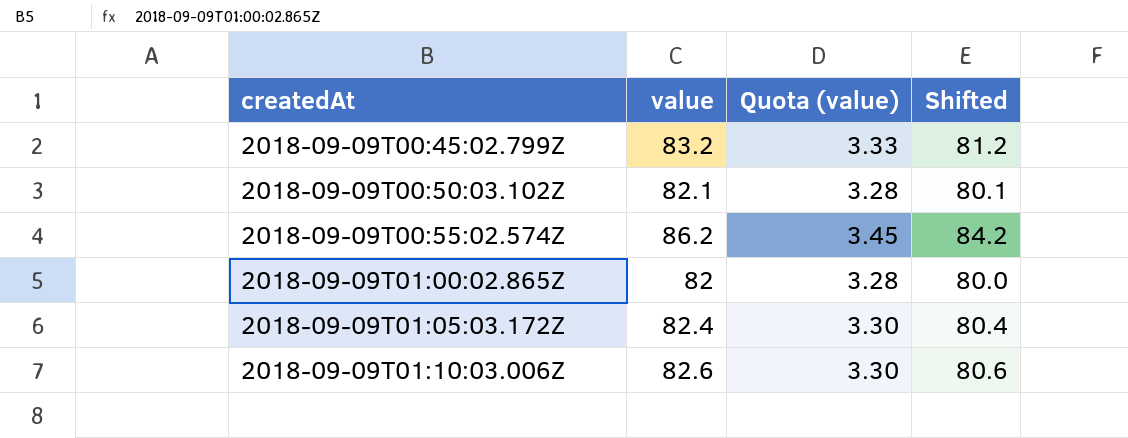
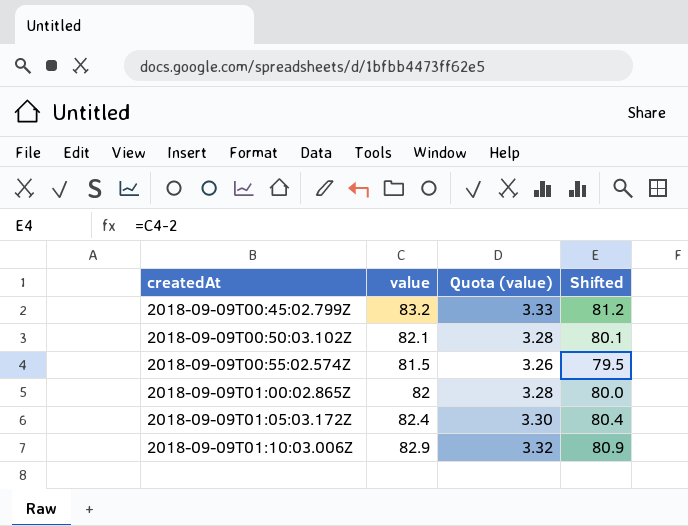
2018-09-09T00:55:02.574Z | value: 86.2 -> 81.5
2018-09-09T00:55:02.574Z | Quota (value): 3.45 -> 3.26
2018-09-09T00:55:02.574Z | Shifted: 84.2 -> 79.5
2018-09-09T01:10:03.006Z | value: 82.6 -> 82.9
2018-09-09T01:10:03.006Z | Quota (value): 3.30 -> 3.32
2018-09-09T01:10:03.006Z | Shifted: 80.6 -> 80.9

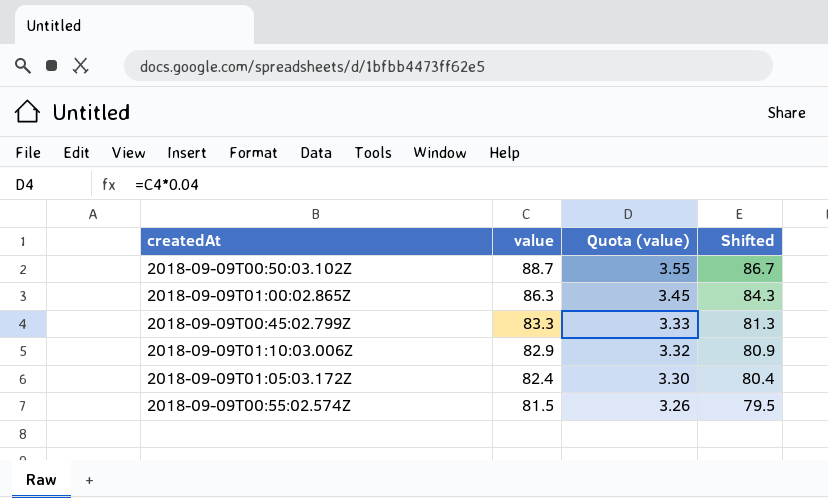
row order: createdAt ascending -> value descending
2018-09-09T00:50:03.102Z | value: 82.1 -> 88.7
2018-09-09T00:50:03.102Z | Quota (value): 3.28 -> 3.55
2018-09-09T00:50:03.102Z | Shifted: 80.1 -> 86.7
2018-09-09T01:00:02.865Z | value: 82 -> 86.3
2018-09-09T01:00:02.865Z | Quota (value): 3.28 -> 3.45
2018-09-09T01:00:02.865Z | Shifted: 80.0 -> 84.3
2018-09-09T00:45:02.799Z | value: 83.2 -> 83.3
2018-09-09T00:45:02.799Z | Shifted: 81.2 -> 81.3

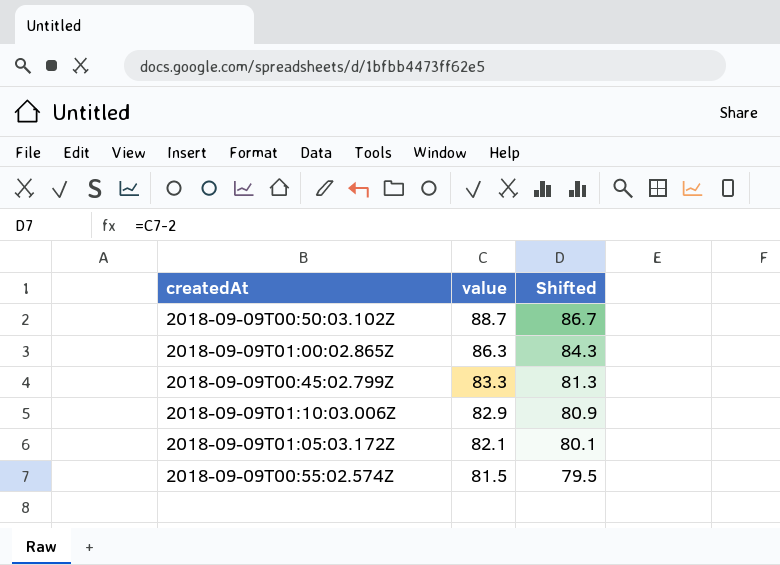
column Quota (value) | formula: [value] * 0.04 -> none
2018-09-09T01:05:03.172Z | value: 82.4 -> 82.1
2018-09-09T01:05:03.172Z | Shifted: 80.4 -> 80.1

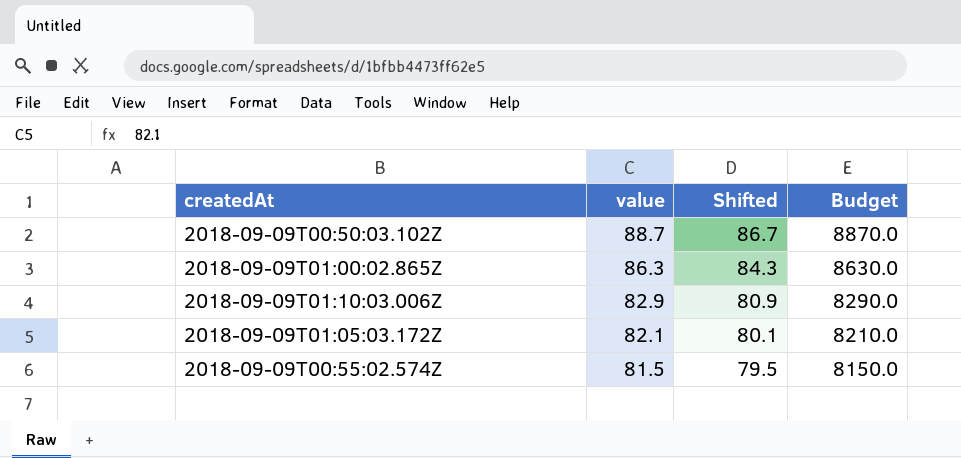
column Budget | formula: none -> [value] * 100
row 2018-09-09T00:45:02.799Z: 83.3 | 81.3 -> none

